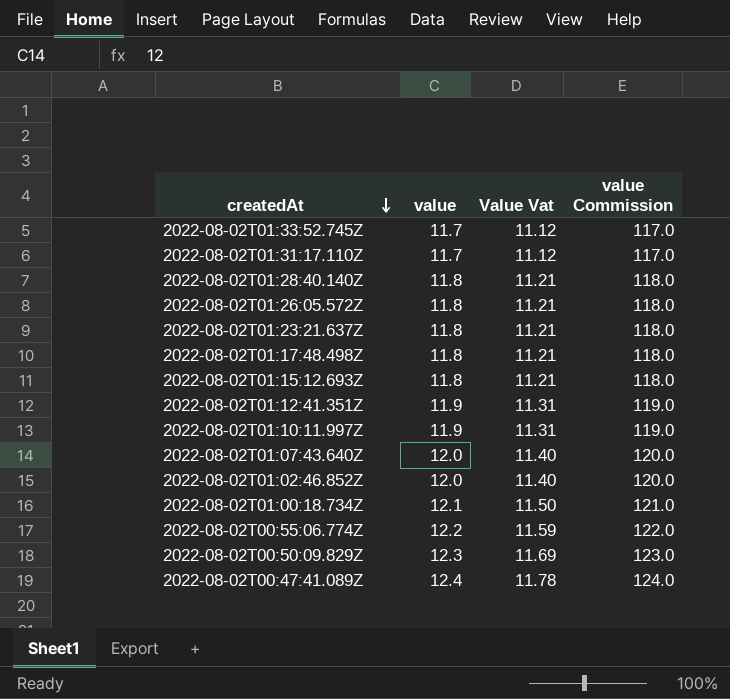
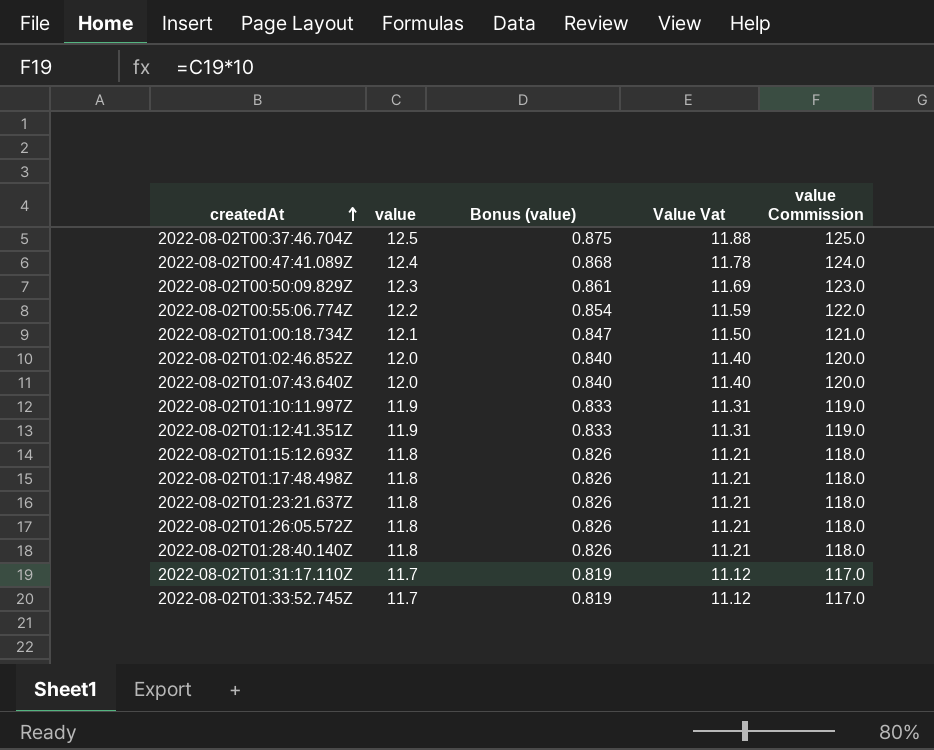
row order: createdAt descending -> createdAt ascending
column Bonus (value) | formula: none -> [value] * 0.07
row 2022-08-02T00:37:46.704Z: none -> 12.5 | 0.875 | 11.88 | 125.0

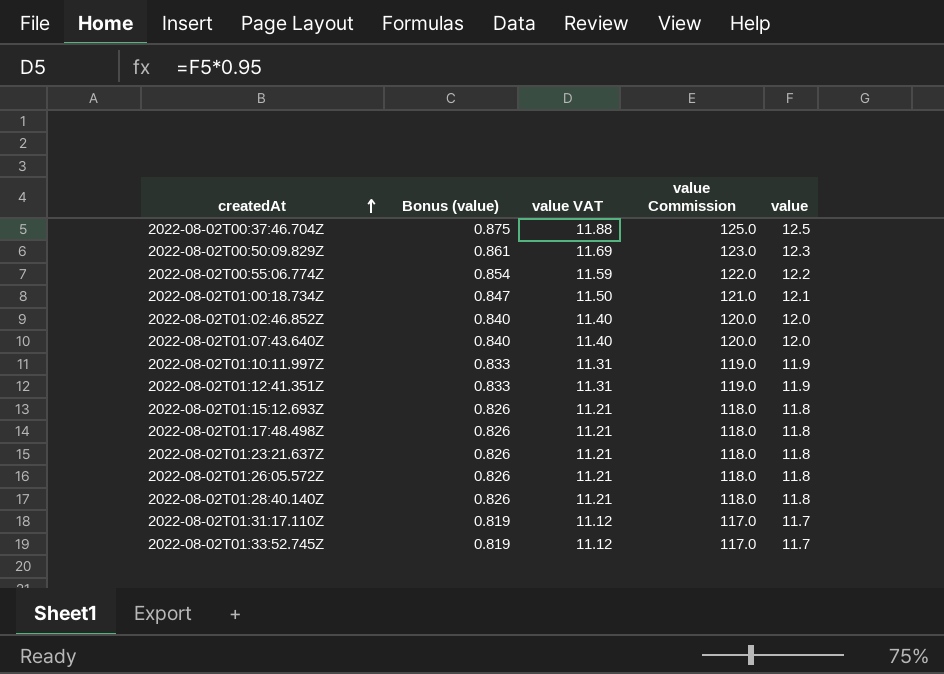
column name: Value Vat -> value VAT
column value | position: 2 -> 5
row 2022-08-02T00:47:41.089Z: 12.4 | 0.868 | 11.78 | 124.0 -> none

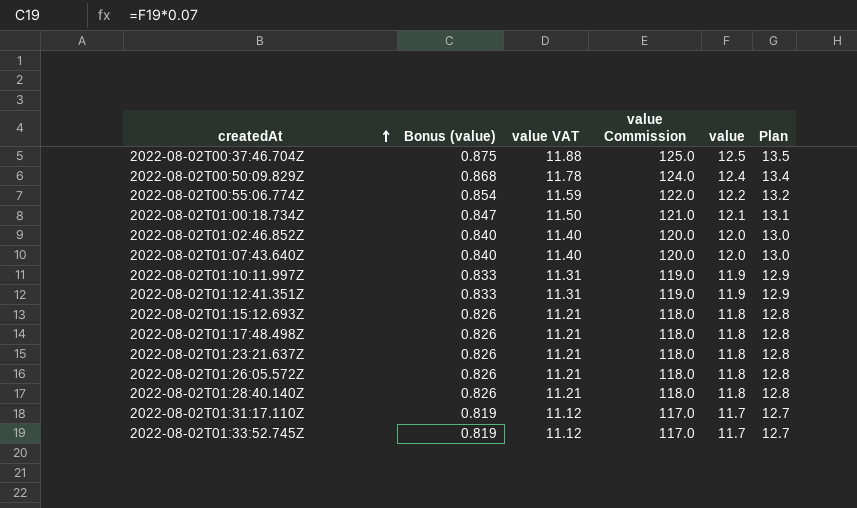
column Plan | formula: none -> [value] + 1
2022-08-02T00:50:09.829Z | Bonus (value): 0.861 -> 0.868
2022-08-02T00:50:09.829Z | value VAT: 11.69 -> 11.78
2022-08-02T00:50:09.829Z | value Commission: 123.0 -> 124.0
2022-08-02T00:50:09.829Z | value: 12.3 -> 12.4

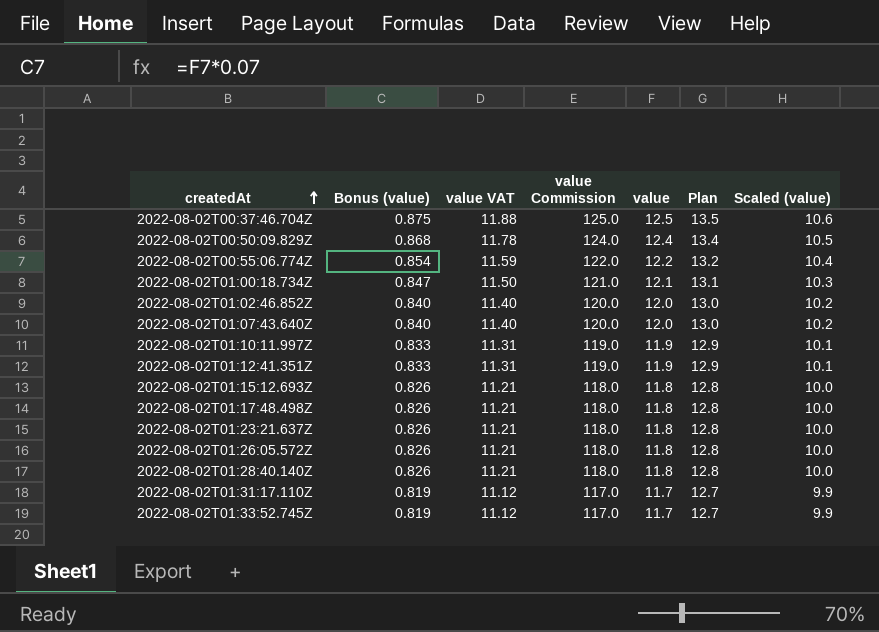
column Scaled (value) | formula: none -> [value] * 0.85

